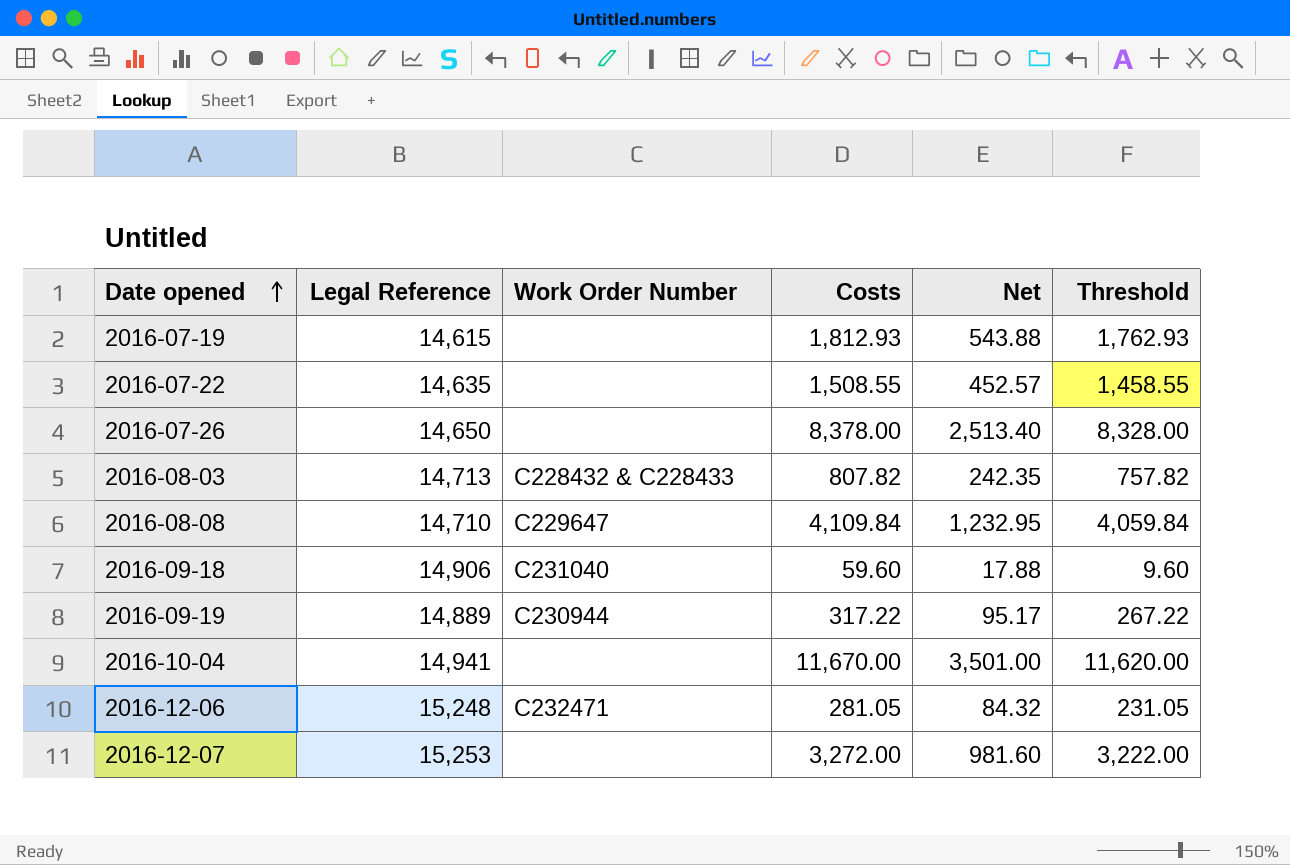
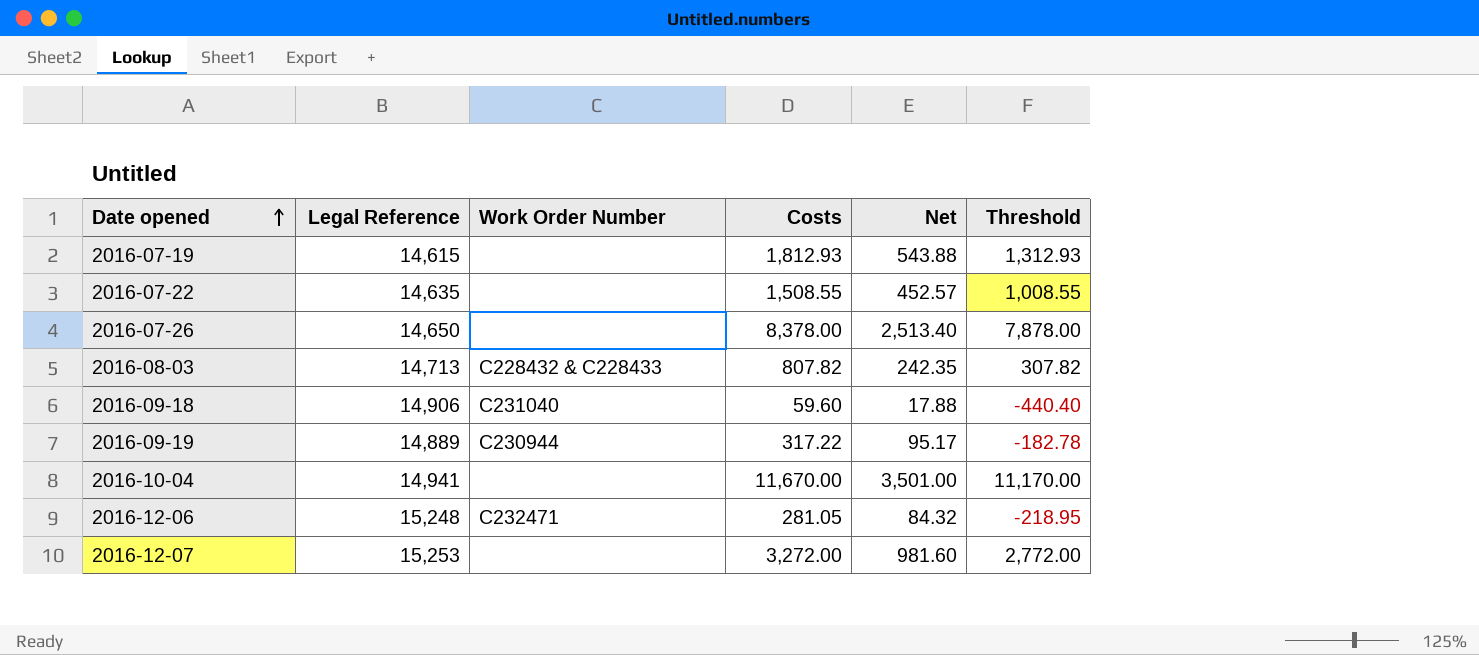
column Threshold | formula: [Costs] - 50 -> [Costs] - 500
row 2016-08-08: 14,710 | C229647 | 4,109.84 | 1,232.95 | 4,059.84 -> none

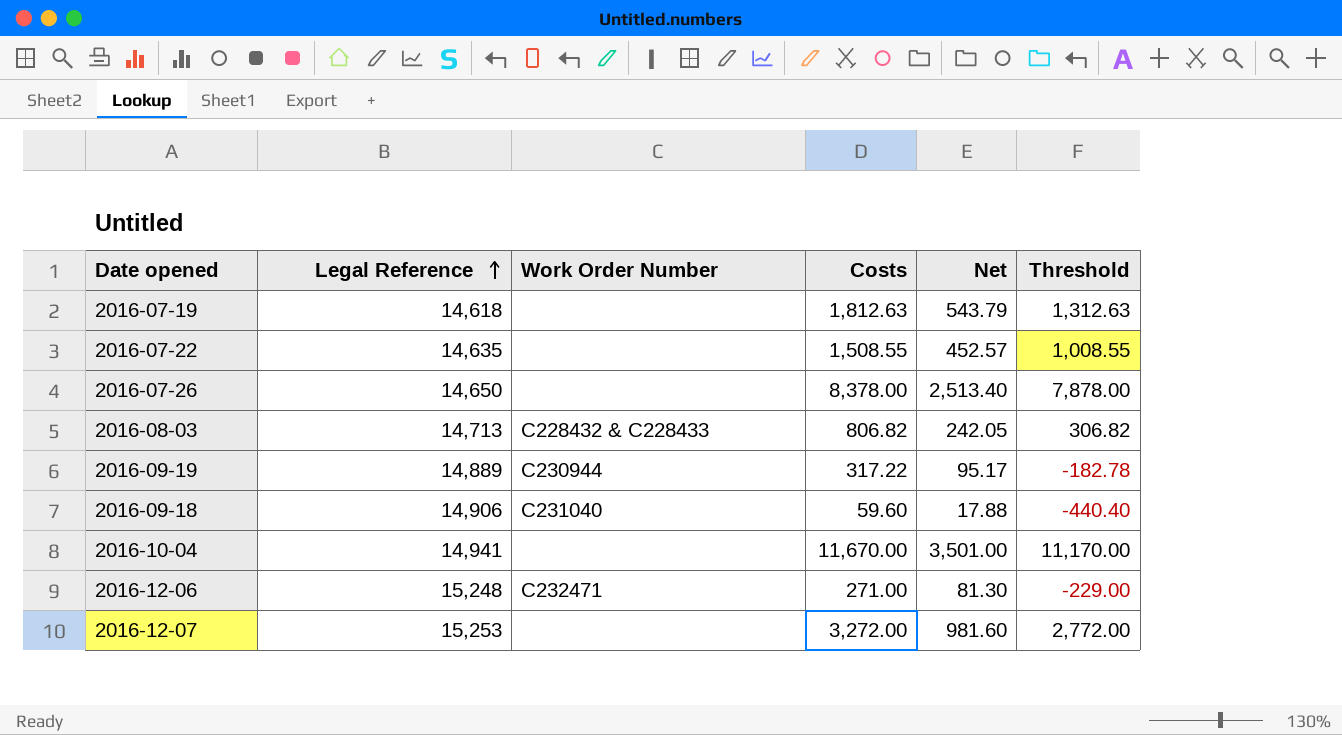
row order: Date opened ascending -> Legal Reference ascending
2016-07-19 | Legal Reference: 14,615 -> 14,618
2016-07-19 | Costs: 1,812.93 -> 1,812.63
2016-07-19 | Net: 543.88 -> 543.79
2016-07-19 | Threshold: 1,312.93 -> 1,312.63
2016-08-03 | Costs: 807.82 -> 806.82
2016-08-03 | Net: 242.35 -> 242.05
2016-08-03 | Threshold: 307.82 -> 306.82
2016-12-06 | Costs: 281.05 -> 271.00
2016-12-06 | Net: 84.32 -> 81.30
2016-12-06 | Threshold: -218.95 -> -229.00

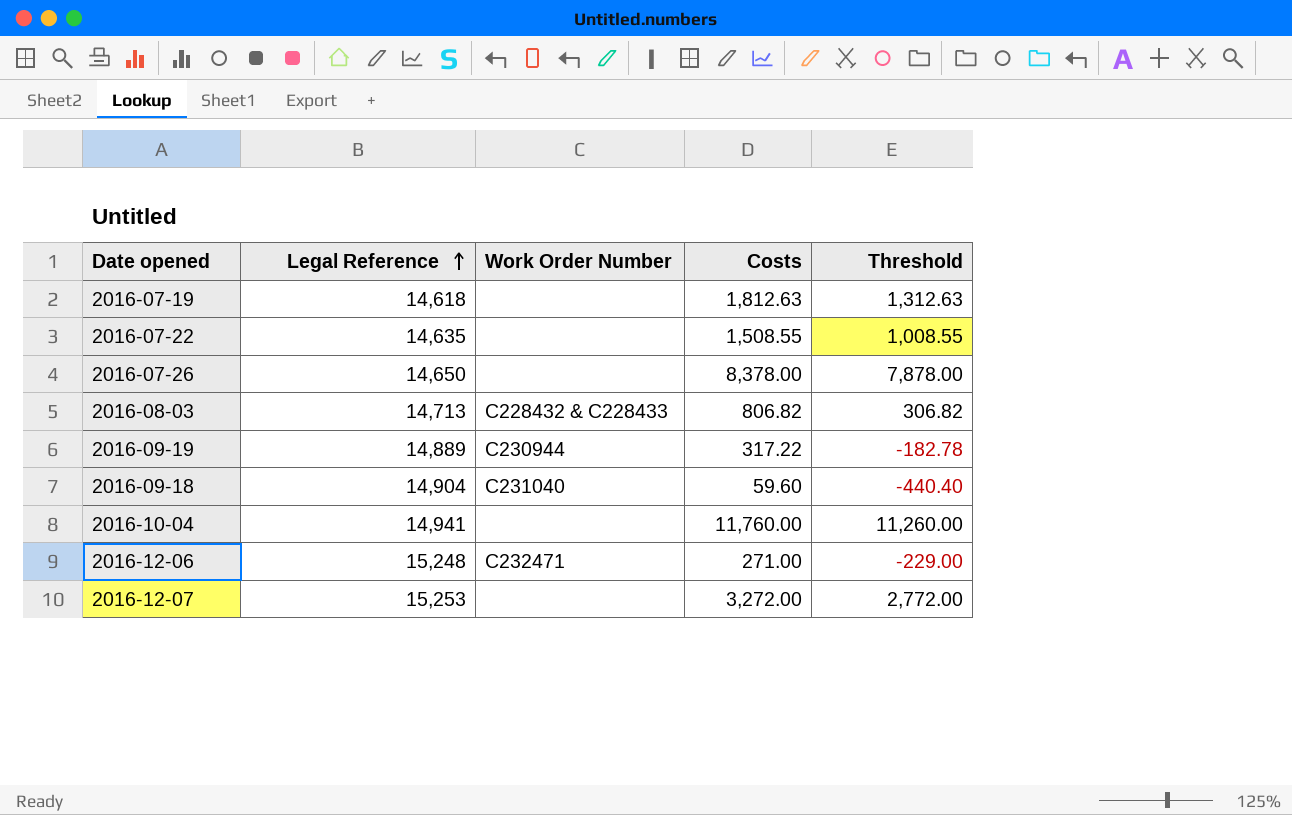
column Net | formula: [Costs] * 0.3 -> none
2016-09-18 | Legal Reference: 14,906 -> 14,904
2016-10-04 | Costs: 11,670.00 -> 11,760.00
2016-10-04 | Threshold: 11,170.00 -> 11,260.00

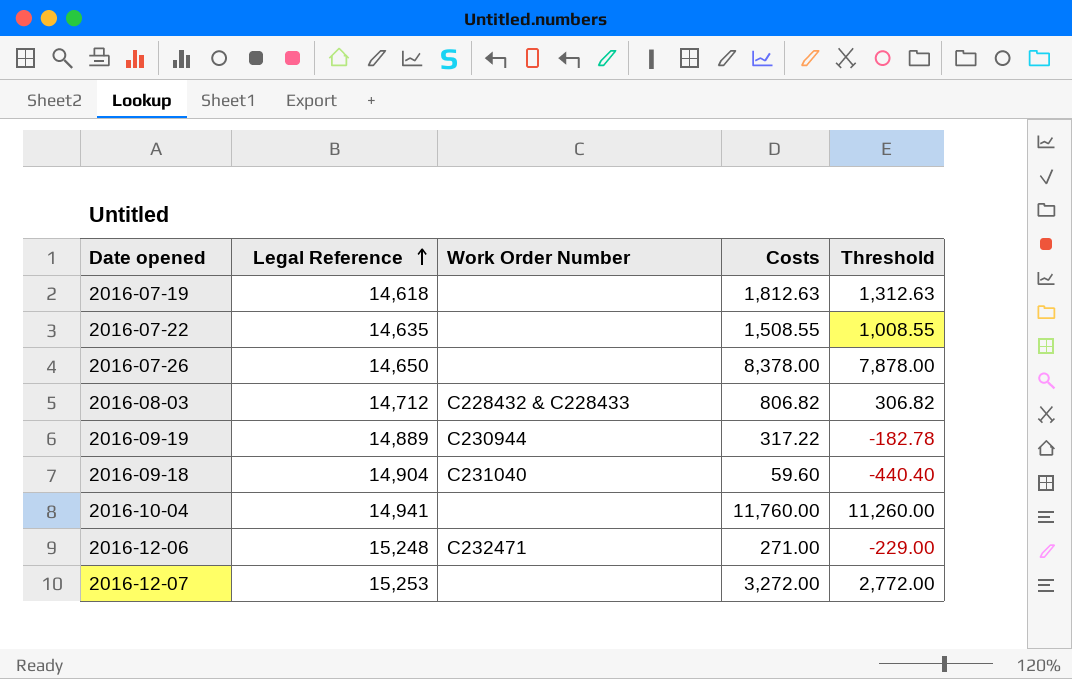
2016-08-03 | Legal Reference: 14,713 -> 14,712

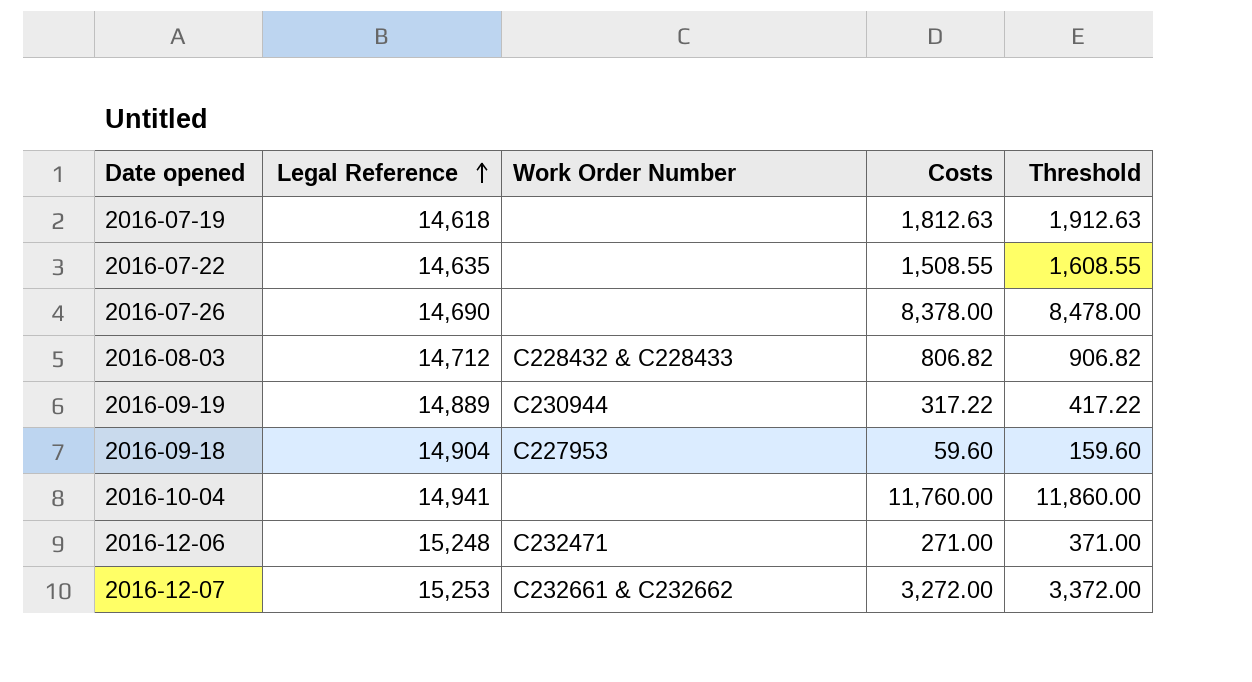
column Threshold | formula: [Costs] - 500 -> [Costs] + 100
2016-07-26 | Legal Reference: 14,650 -> 14,690
2016-09-18 | Work Order Number: C231040 -> C227953
2016-12-07 | Work Order Number: none -> C232661 & C232662

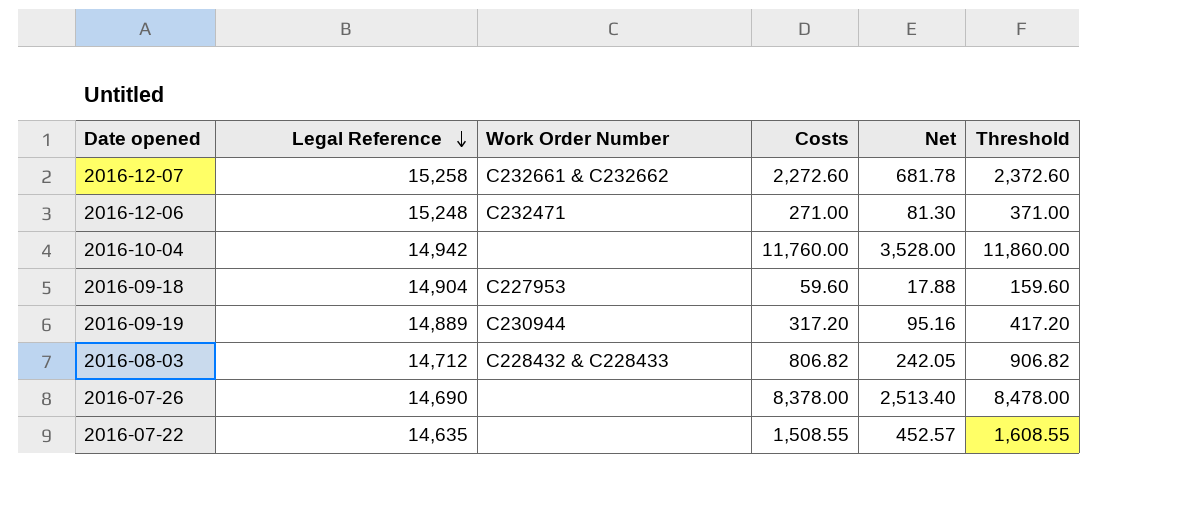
row order: Legal Reference ascending -> Legal Reference descending
column Net | formula: none -> [Costs] * 0.3
row 2016-07-19: 14,618 | none | 1,812.63 | 1,912.63 -> none
2016-12-07 | Legal Reference: 15,253 -> 15,258
2016-12-07 | Costs: 3,272.00 -> 2,272.60
2016-12-07 | Threshold: 3,372.00 -> 2,372.60
2016-10-04 | Legal Reference: 14,941 -> 14,942
2016-09-19 | Costs: 317.22 -> 317.20
2016-09-19 | Threshold: 417.22 -> 417.20

